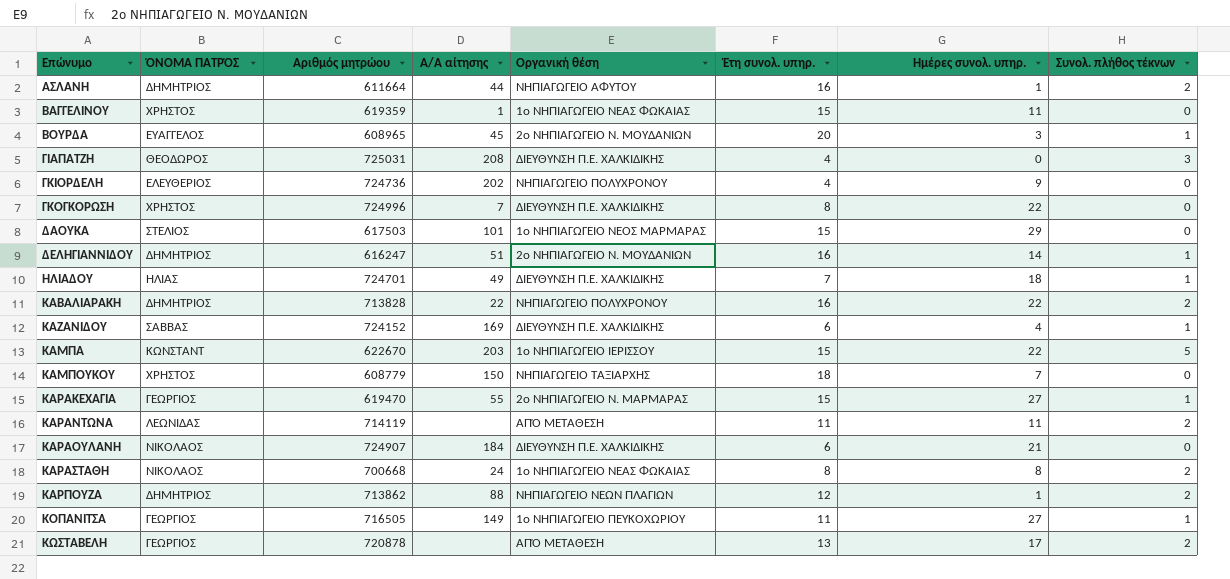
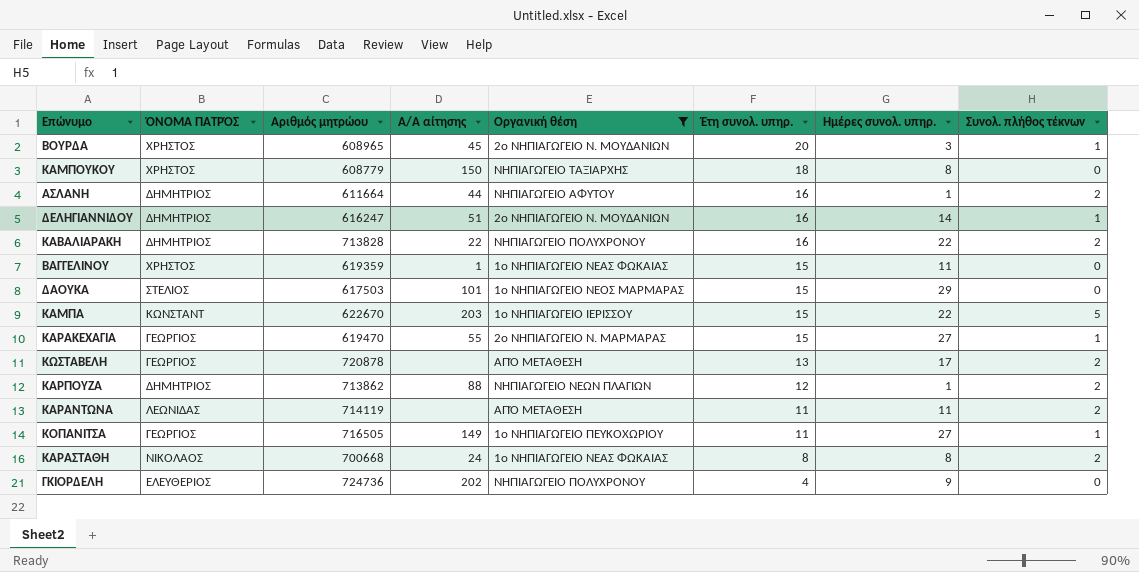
filter: none -> Οργανική θέση != ΔΙΕΥΘΥΝΣΗ Π.Ε. ΧΑΛΚΙΔΙΚΗΣ
row order: Επώνυμο ascending -> Έτη συνολ. υπηρ. descending
ΒΟΥΡΔΑ | ΌΝΟΜΑ ΠΑΤΡΌΣ: ΕΥΑΓΓΕΛΟΣ -> ΧΡΗΣΤΟΣ
ΚΑΜΠΟΥΚΟΥ | Ημέρες συνολ. υπηρ.: 7 -> 8

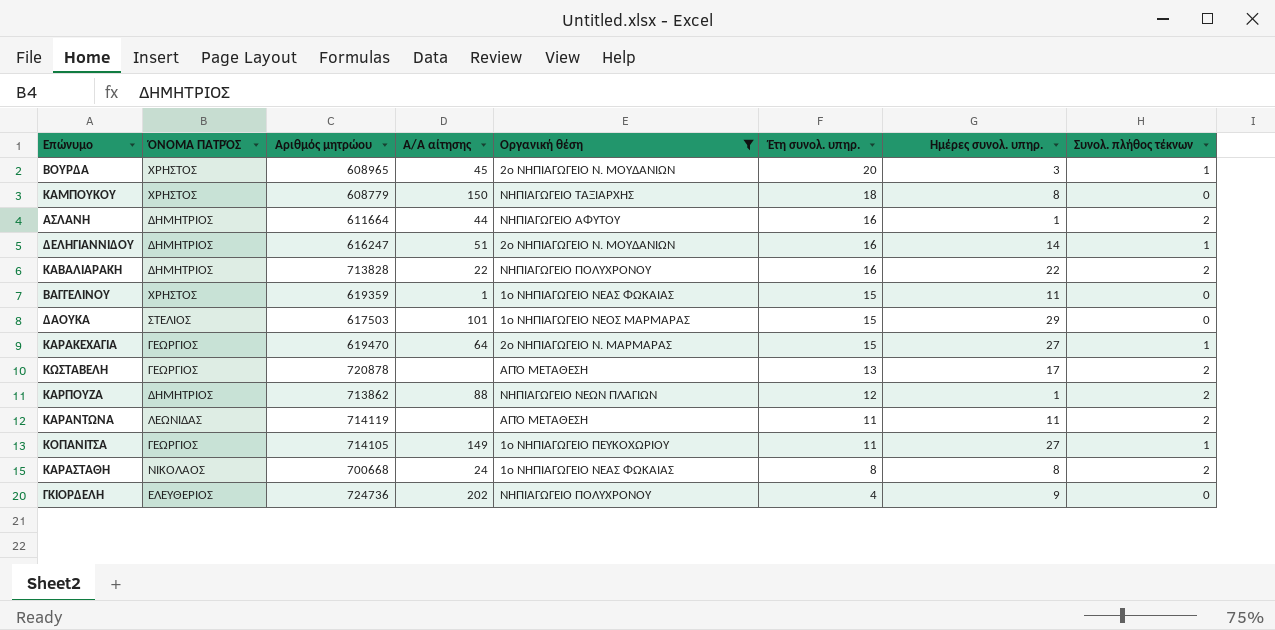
row ΚΑΜΠΑ: ΚΩΝΣΤΑΝΤ | 622670 | 203 | 1ο ΝΗΠΙΑΓΩΓΕΙΟ ΙΕΡΙΣΣΟΥ | 15 | 22 | 5 -> none
ΚΑΡΑΚΕΧΑΓΙΑ | Α/Α αίτησης: 55 -> 64
ΚΟΠΑΝΙΤΣΑ | Αριθμός μητρώου: 716505 -> 714105

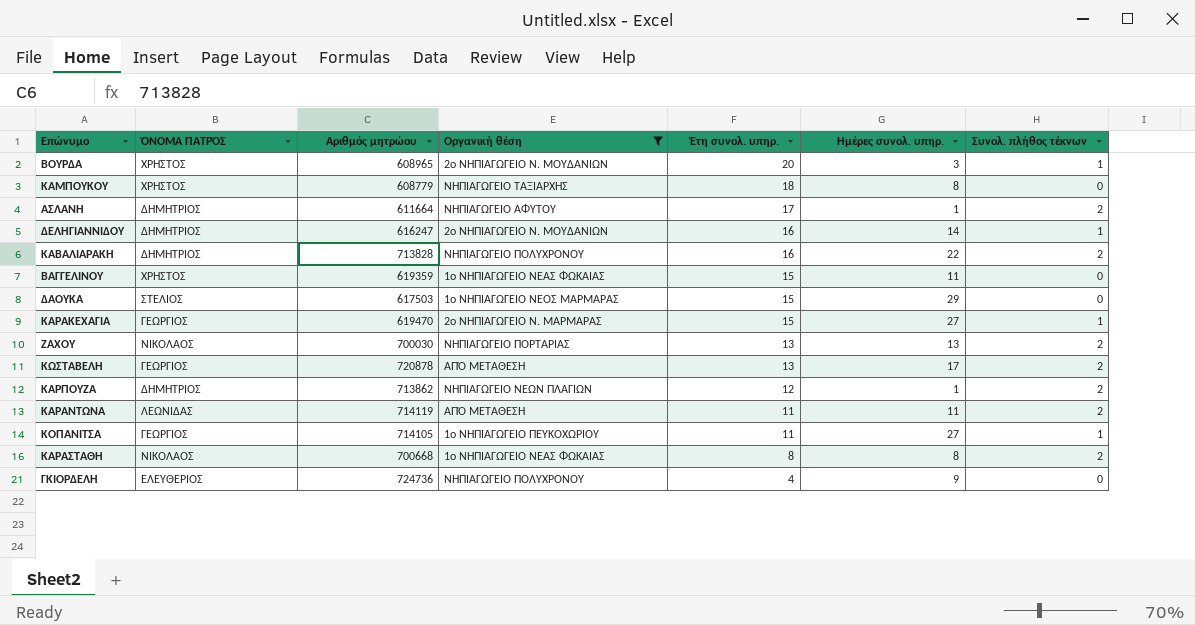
column Α/Α αίτησης | position: 4 -> none
ΑΣΛΑΝΗ | Έτη συνολ. υπηρ.: 16 -> 17
row ΖΑΧΟΥ: none -> ΝΙΚΟΛΑΟΣ | 700030 | ΝΗΠΙΑΓΩΓΕΙΟ ΠΟΡΤΑΡΙΑΣ | 13 | 13 | 2

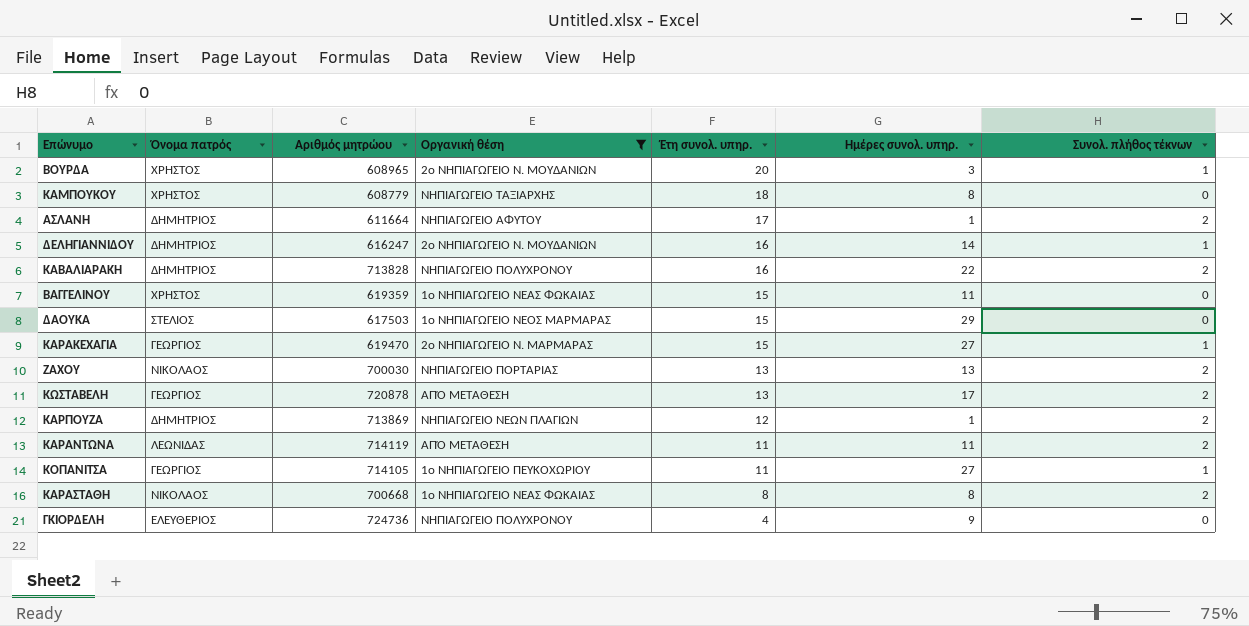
column name: ΌΝΟΜΑ ΠΑΤΡΌΣ -> Όνομα πατρός
ΚΑΡΠΟΥΖΑ | Αριθμός μητρώου: 713862 -> 713869

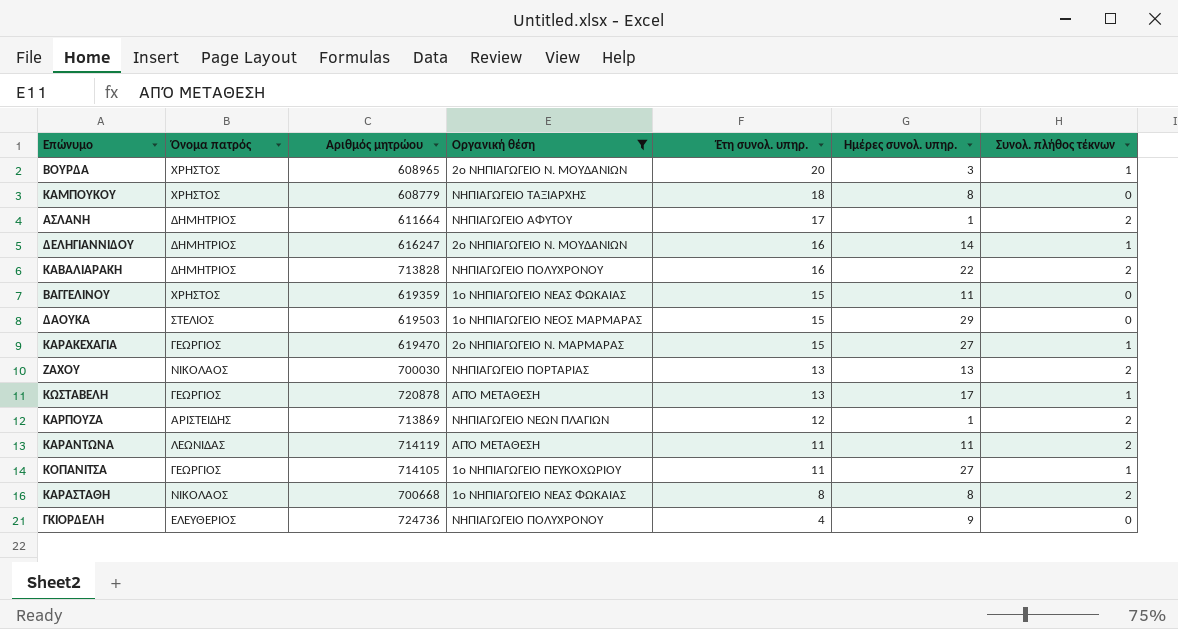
ΔΑΟΥΚΑ | Αριθμός μητρώου: 617503 -> 619503
ΚΩΣΤΑΒΕΛΗ | Συνολ. πλήθος τέκνων: 2 -> 1
ΚΑΡΠΟΥΖΑ | Όνομα πατρός: ΔΗΜΗΤΡΙΟΣ -> ΑΡΙΣΤΕΙΔΗΣ

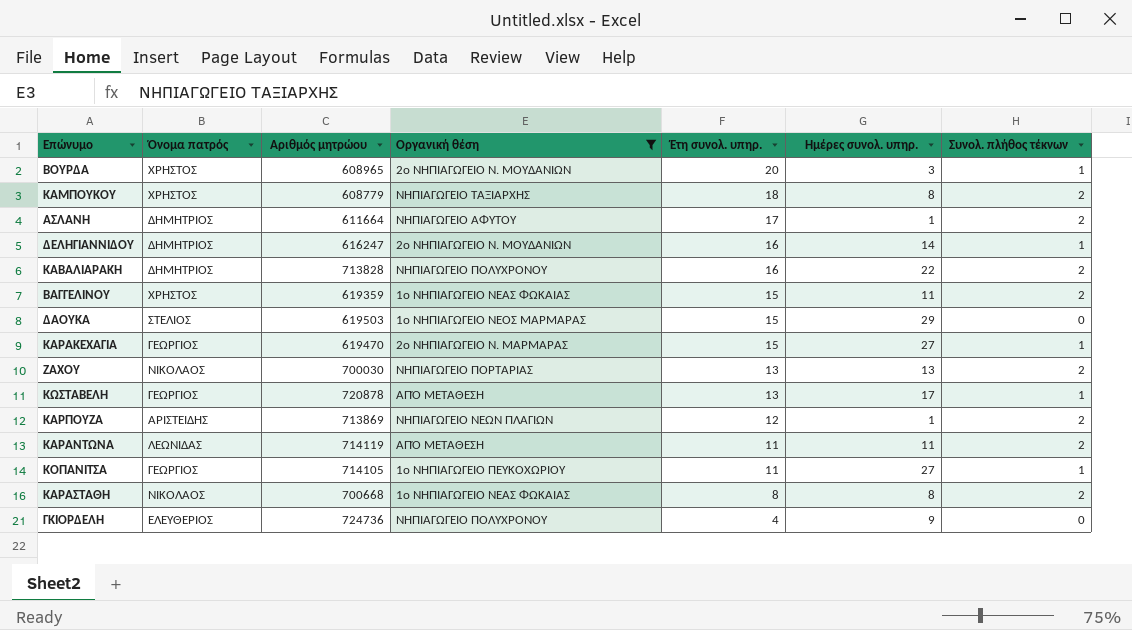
ΚΑΜΠΟΥΚΟΥ | Συνολ. πλήθος τέκνων: 0 -> 2
ΒΑΓΓΕΛΙΝΟΥ | Συνολ. πλήθος τέκνων: 0 -> 2

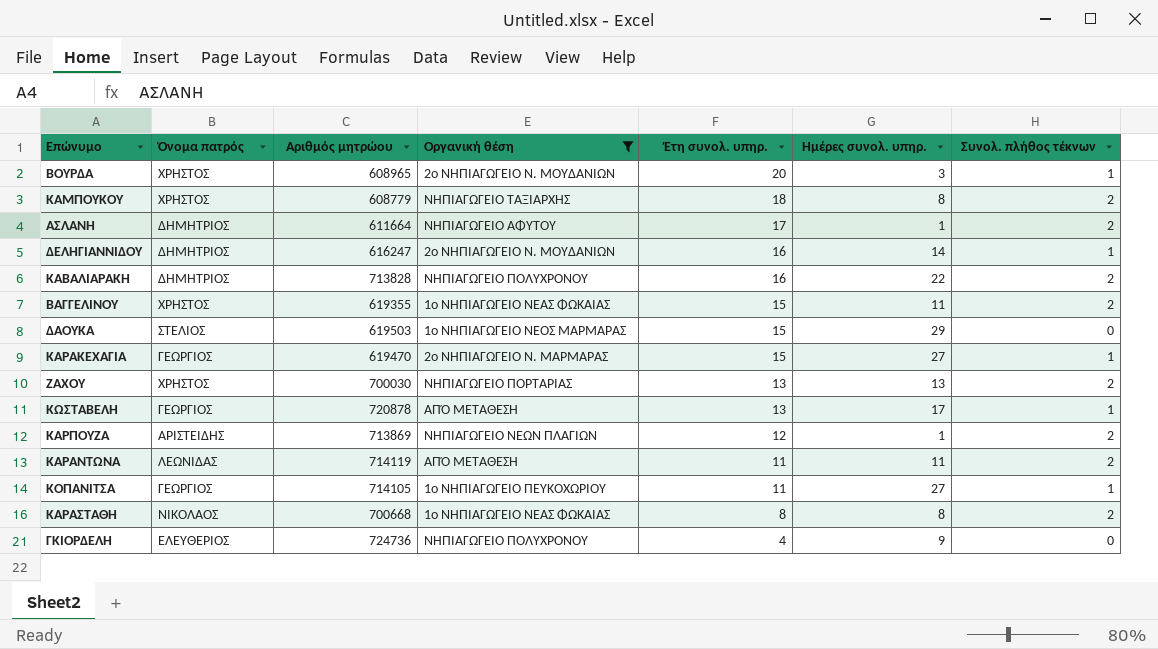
ΒΑΓΓΕΛΙΝΟΥ | Αριθμός μητρώου: 619359 -> 619355
ΖΑΧΟΥ | Όνομα πατρός: ΝΙΚΟΛΑΟΣ -> ΧΡΗΣΤΟΣ

